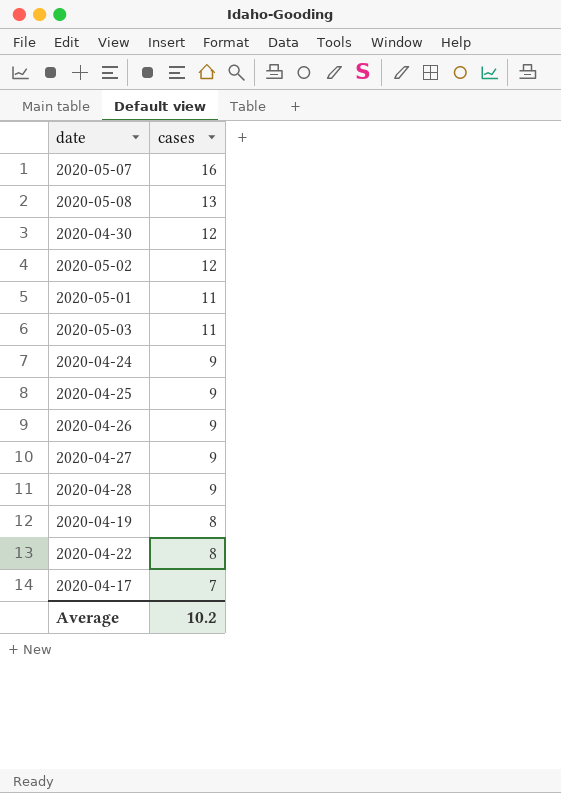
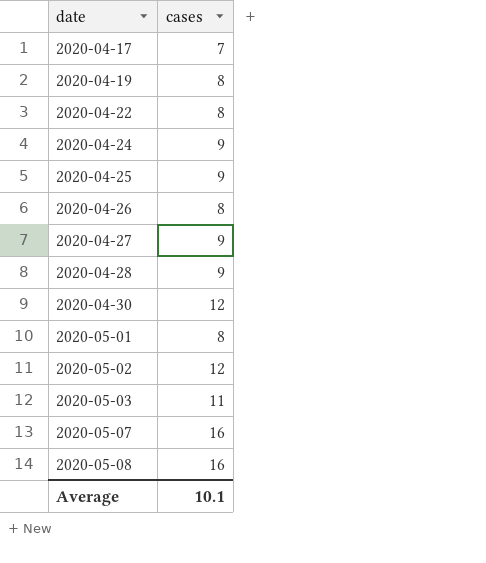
row order: cases descending -> date ascending
2020-04-26 | cases: 9 -> 8
2020-05-01 | cases: 11 -> 8
2020-05-08 | cases: 13 -> 16
Average | cases: 10.2 -> 10.1

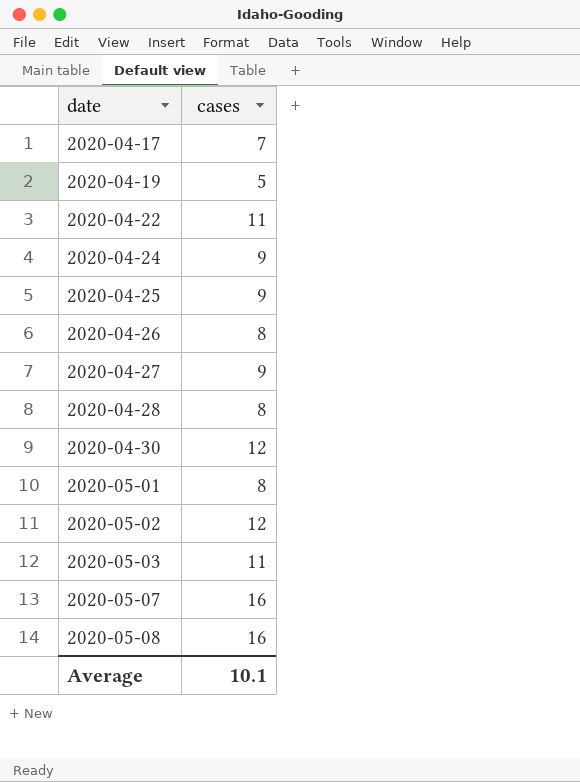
2020-04-19 | cases: 8 -> 5
2020-04-22 | cases: 8 -> 11
2020-04-28 | cases: 9 -> 8

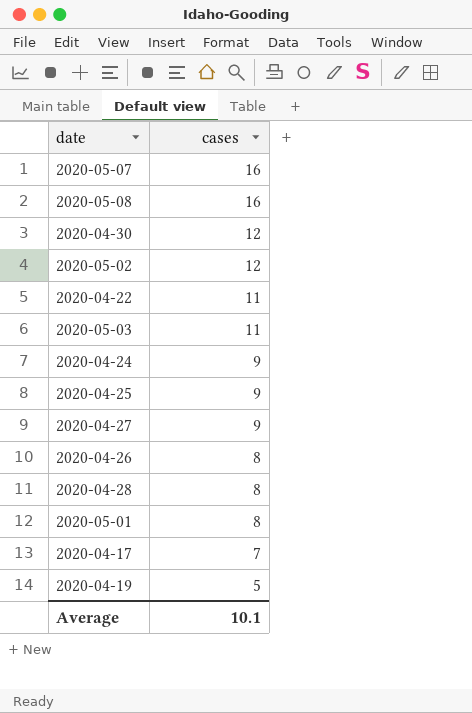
row order: date ascending -> cases descending

